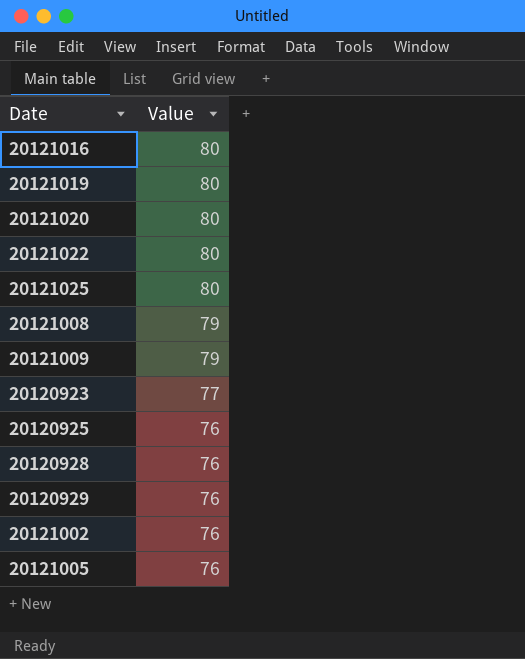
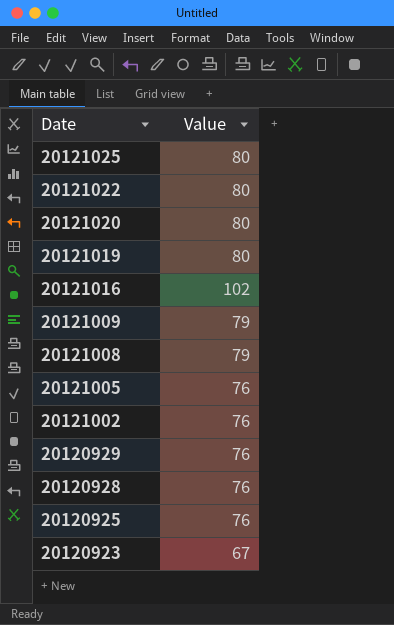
row order: Value descending -> Date descending
20121016 | Value: 80 -> 102
20120923 | Value: 77 -> 67

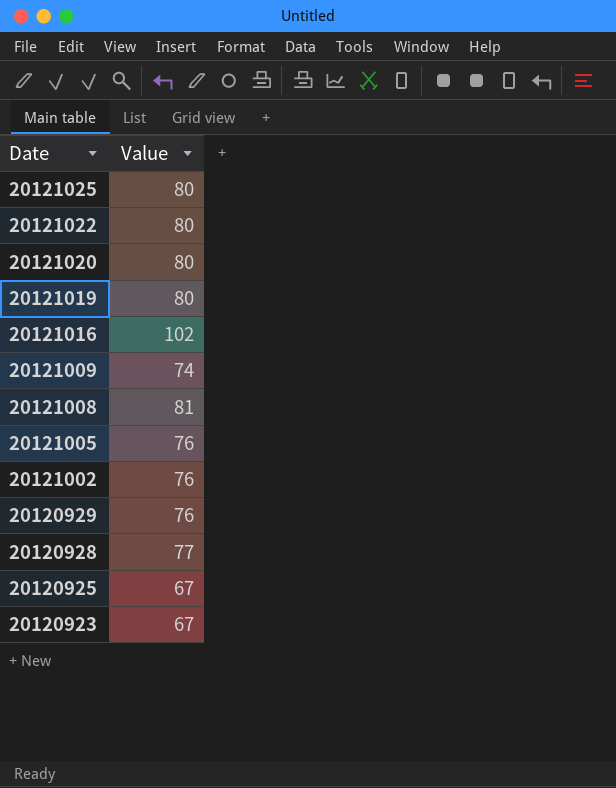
20121009 | Value: 79 -> 74
20121008 | Value: 79 -> 81
20120928 | Value: 76 -> 77
20120925 | Value: 76 -> 67

